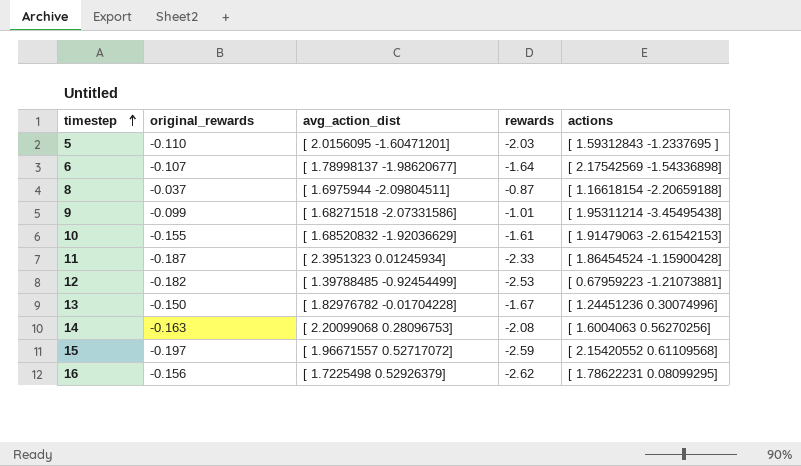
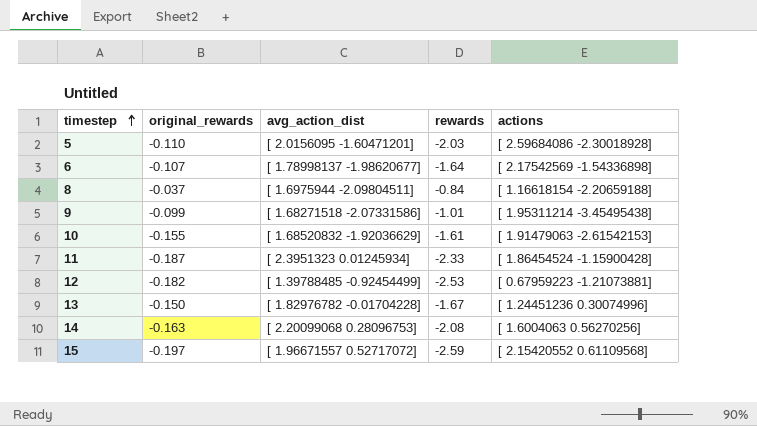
row 16: -0.156 | [ 1.7225498 0.52926379] | -2.62 | [ 1.78622231 0.08099295] -> none
5 | actions: [ 1.59312843 -1.2337695 ] -> [ 2.59684086 -2.30018928]
8 | rewards: -0.87 -> -0.84

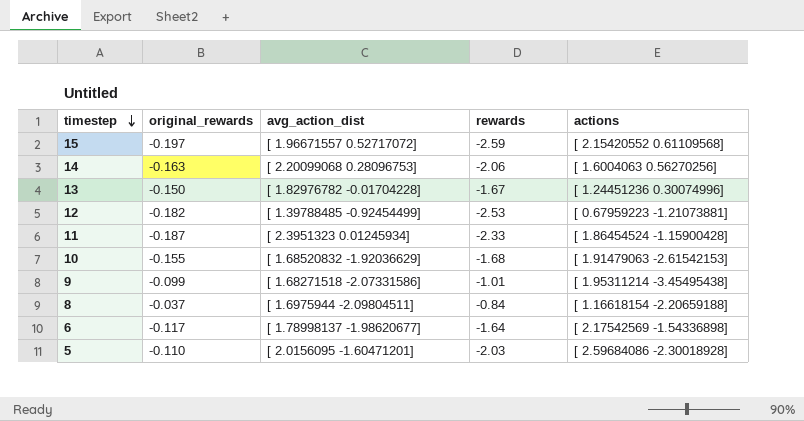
row order: timestep ascending -> timestep descending
14 | rewards: -2.08 -> -2.06
10 | rewards: -1.61 -> -1.68
6 | original_rewards: -0.107 -> -0.117

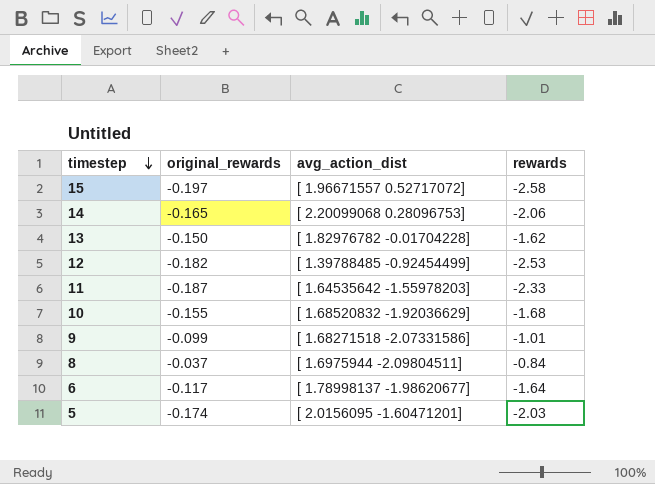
column actions | position: 5 -> none
15 | rewards: -2.59 -> -2.58
14 | original_rewards: -0.163 -> -0.165
13 | rewards: -1.67 -> -1.62
11 | avg_action_dist: [ 2.3951323 0.01245934] -> [ 1.64535642 -1.55978203]
5 | original_rewards: -0.110 -> -0.174

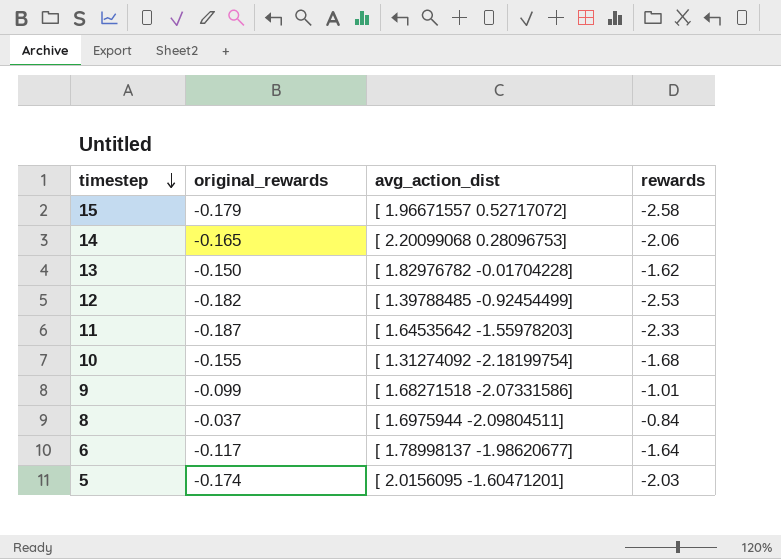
15 | original_rewards: -0.197 -> -0.179
10 | avg_action_dist: [ 1.68520832 -1.92036629] -> [ 1.31274092 -2.18199754]

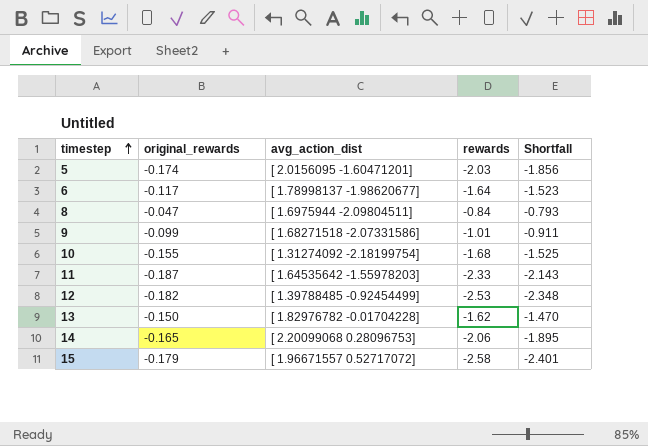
row order: timestep descending -> timestep ascending
column Shortfall | formula: none -> [rewards] - [original_rewards]
8 | original_rewards: -0.037 -> -0.047

